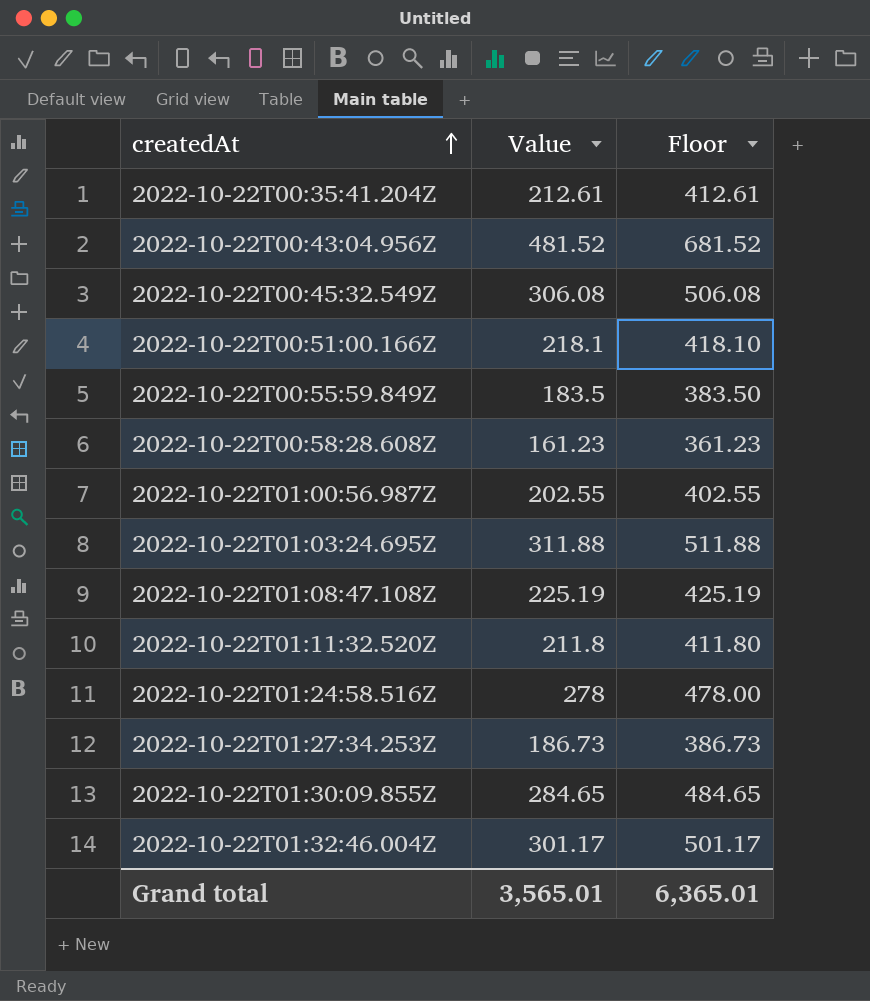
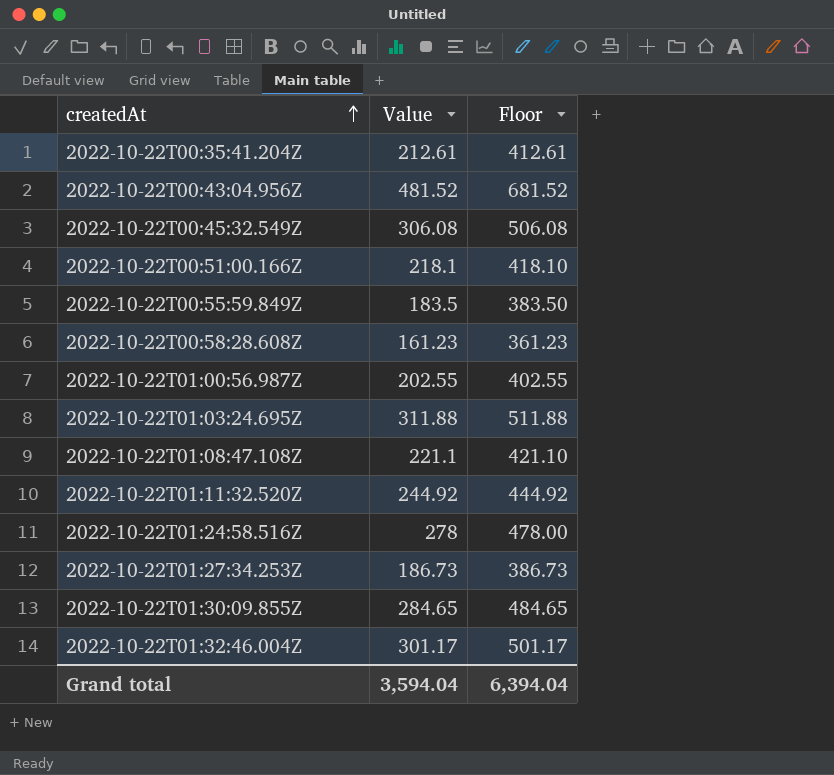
2022-10-22T01:08:47.108Z | Value: 225.19 -> 221.1
2022-10-22T01:08:47.108Z | Floor: 425.19 -> 421.10
2022-10-22T01:11:32.520Z | Value: 211.8 -> 244.92
2022-10-22T01:11:32.520Z | Floor: 411.80 -> 444.92
Grand total | Value: 3,565.01 -> 3,594.04
Grand total | Floor: 6,365.01 -> 6,394.04

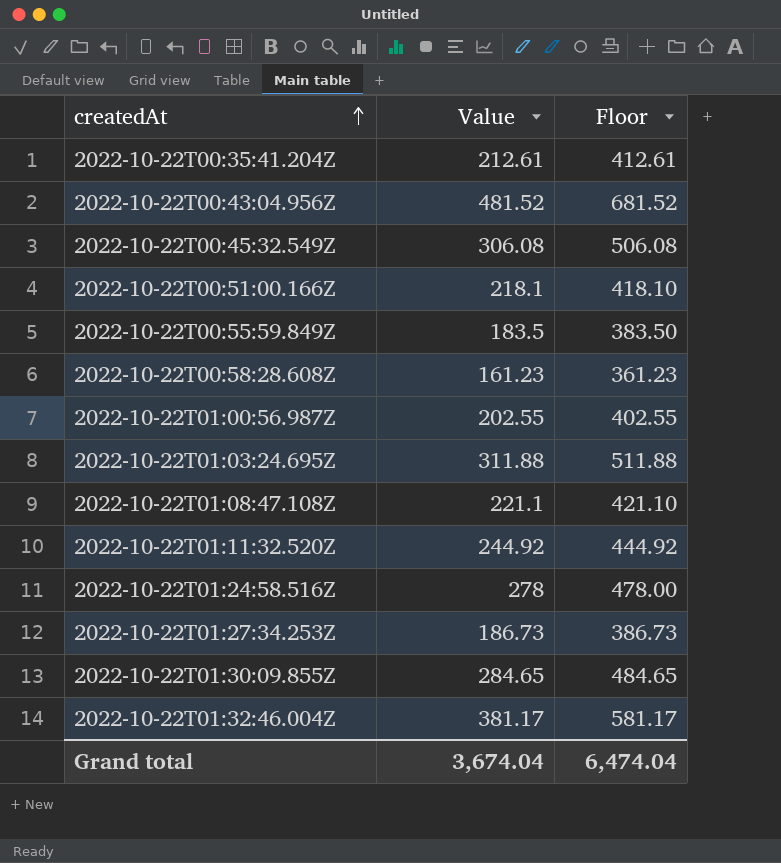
2022-10-22T01:32:46.004Z | Value: 301.17 -> 381.17
2022-10-22T01:32:46.004Z | Floor: 501.17 -> 581.17
Grand total | Value: 3,594.04 -> 3,674.04
Grand total | Floor: 6,394.04 -> 6,474.04

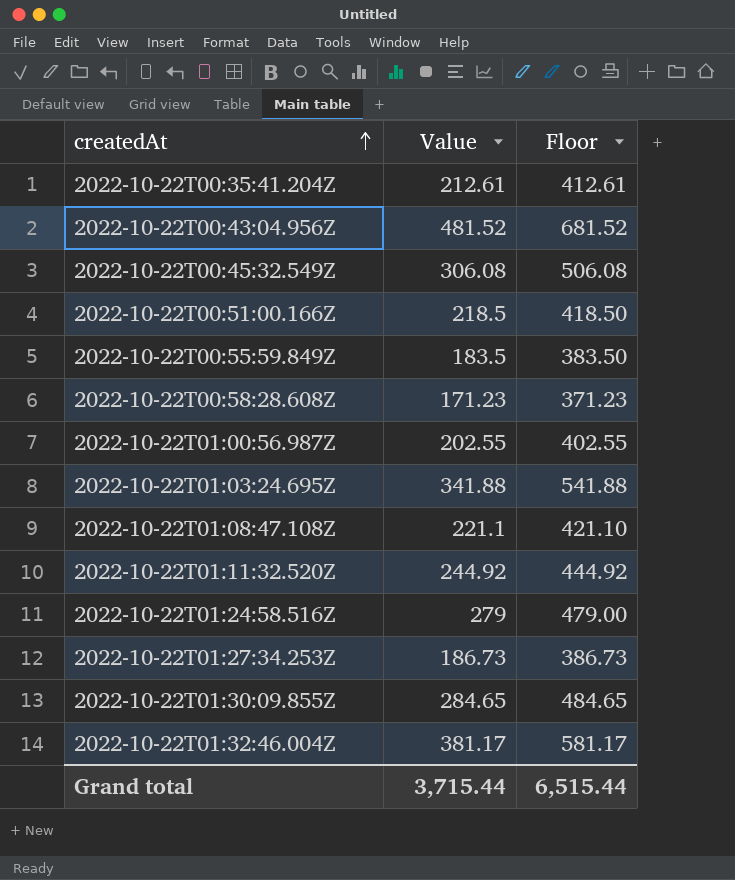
2022-10-22T00:51:00.166Z | Value: 218.1 -> 218.5
2022-10-22T00:51:00.166Z | Floor: 418.10 -> 418.50
2022-10-22T00:58:28.608Z | Value: 161.23 -> 171.23
2022-10-22T00:58:28.608Z | Floor: 361.23 -> 371.23
2022-10-22T01:03:24.695Z | Value: 311.88 -> 341.88
2022-10-22T01:03:24.695Z | Floor: 511.88 -> 541.88
2022-10-22T01:24:58.516Z | Value: 278 -> 279
2022-10-22T01:24:58.516Z | Floor: 478.00 -> 479.00
Grand total | Value: 3,674.04 -> 3,715.44
Grand total | Floor: 6,474.04 -> 6,515.44

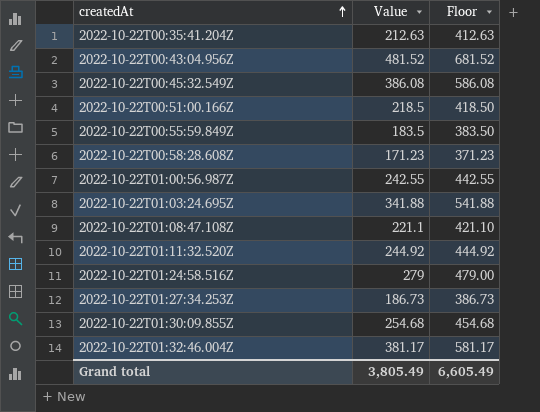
2022-10-22T00:35:41.204Z | Value: 212.61 -> 212.63
2022-10-22T00:35:41.204Z | Floor: 412.61 -> 412.63
2022-10-22T00:45:32.549Z | Value: 306.08 -> 386.08
2022-10-22T00:45:32.549Z | Floor: 506.08 -> 586.08
2022-10-22T01:00:56.987Z | Value: 202.55 -> 242.55
2022-10-22T01:00:56.987Z | Floor: 402.55 -> 442.55
2022-10-22T01:30:09.855Z | Value: 284.65 -> 254.68
2022-10-22T01:30:09.855Z | Floor: 484.65 -> 454.68
Grand total | Value: 3,715.44 -> 3,805.49
Grand total | Floor: 6,515.44 -> 6,605.49

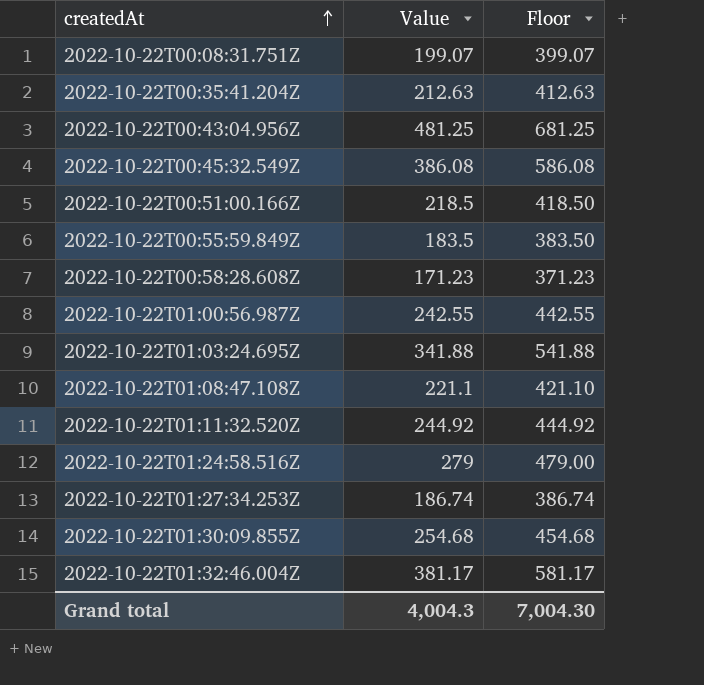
row 2022-10-22T00:08:31.751Z: none -> 199.07 | 399.07
2022-10-22T00:43:04.956Z | Value: 481.52 -> 481.25
2022-10-22T00:43:04.956Z | Floor: 681.52 -> 681.25
2022-10-22T01:27:34.253Z | Value: 186.73 -> 186.74
2022-10-22T01:27:34.253Z | Floor: 386.73 -> 386.74
Grand total | Value: 3,805.49 -> 4,004.3
Grand total | Floor: 6,605.49 -> 7,004.30

